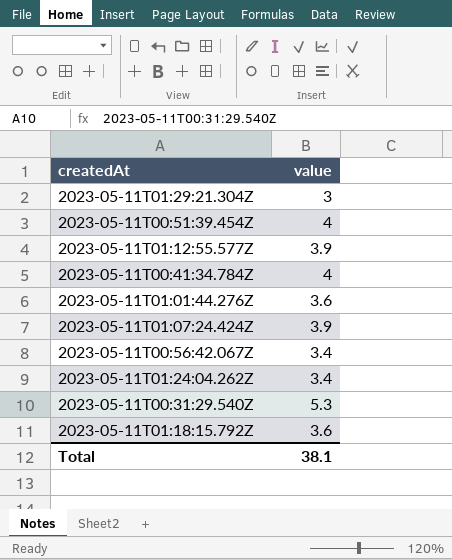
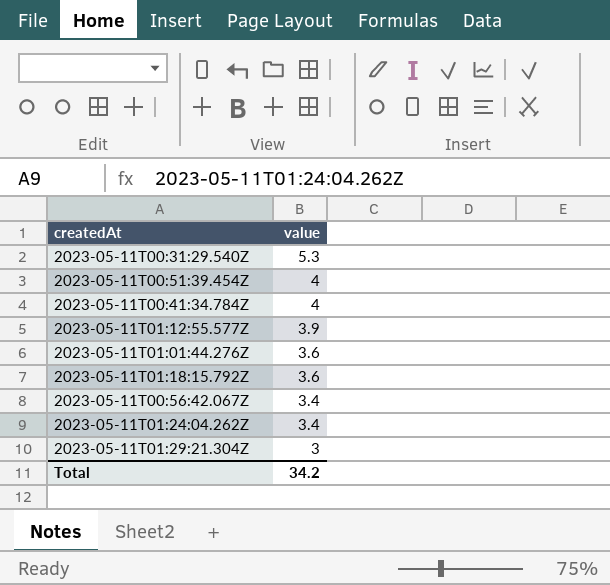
row order: none -> value descending
row 2023-05-11T01:07:24.424Z: 3.9 -> none
Total | value: 38.1 -> 34.2

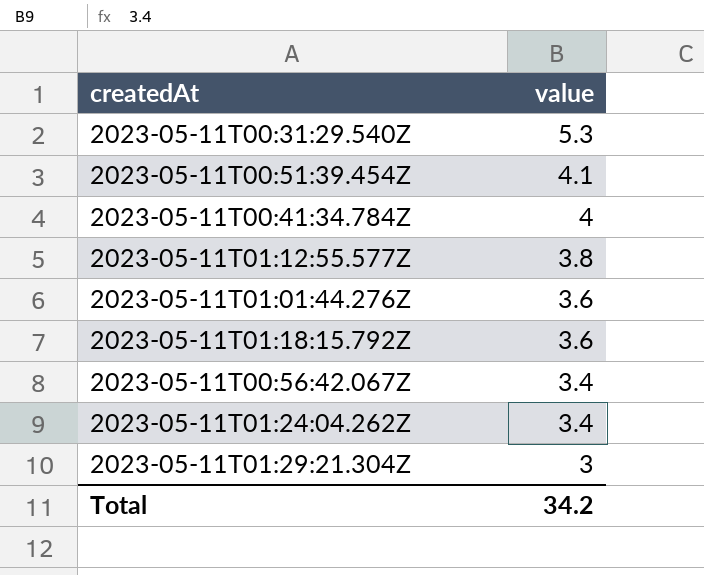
2023-05-11T00:51:39.454Z | value: 4 -> 4.1
2023-05-11T01:12:55.577Z | value: 3.9 -> 3.8

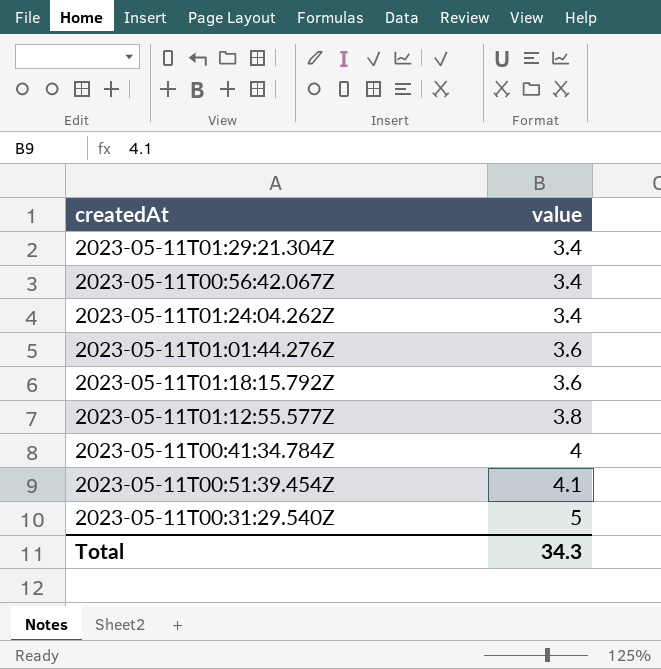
row order: value descending -> value ascending
2023-05-11T01:29:21.304Z | value: 3 -> 3.4
2023-05-11T00:31:29.540Z | value: 5.3 -> 5
Total | value: 34.2 -> 34.3

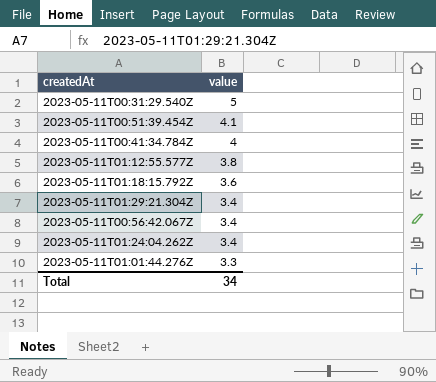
row order: value ascending -> value descending
2023-05-11T01:01:44.276Z | value: 3.6 -> 3.3
Total | value: 34.3 -> 34

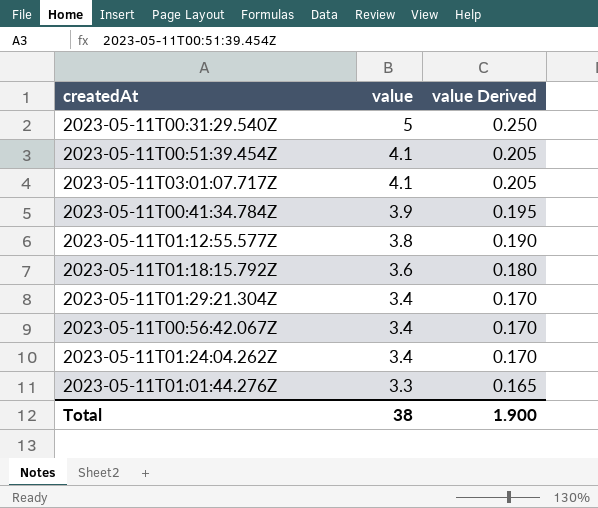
column value Derived | formula: none -> [value] * 0.05
row 2023-05-11T03:01:07.717Z: none -> 4.1 | 0.205
2023-05-11T00:41:34.784Z | value: 4 -> 3.9
Total | value: 34 -> 38

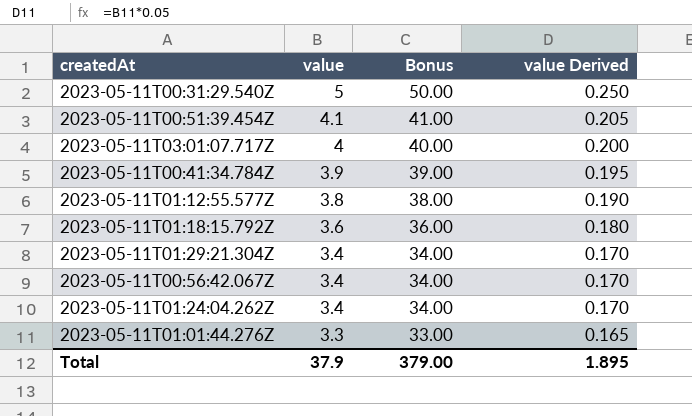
column Bonus | formula: none -> [value] * 10
2023-05-11T03:01:07.717Z | value: 4.1 -> 4
2023-05-11T03:01:07.717Z | value Derived: 0.205 -> 0.200
Total | value: 38 -> 37.9
Total | value Derived: 1.900 -> 1.895

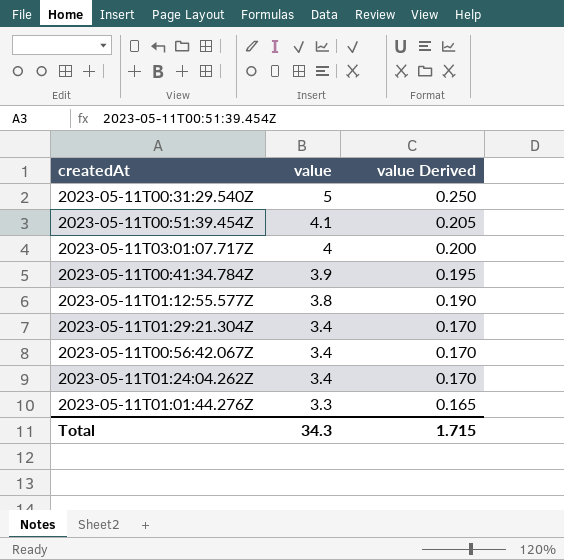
column Bonus | formula: [value] * 10 -> none
row 2023-05-11T01:18:15.792Z: 3.6 | 36.00 | 0.180 -> none
Total | value: 37.9 -> 34.3
Total | value Derived: 1.895 -> 1.715

